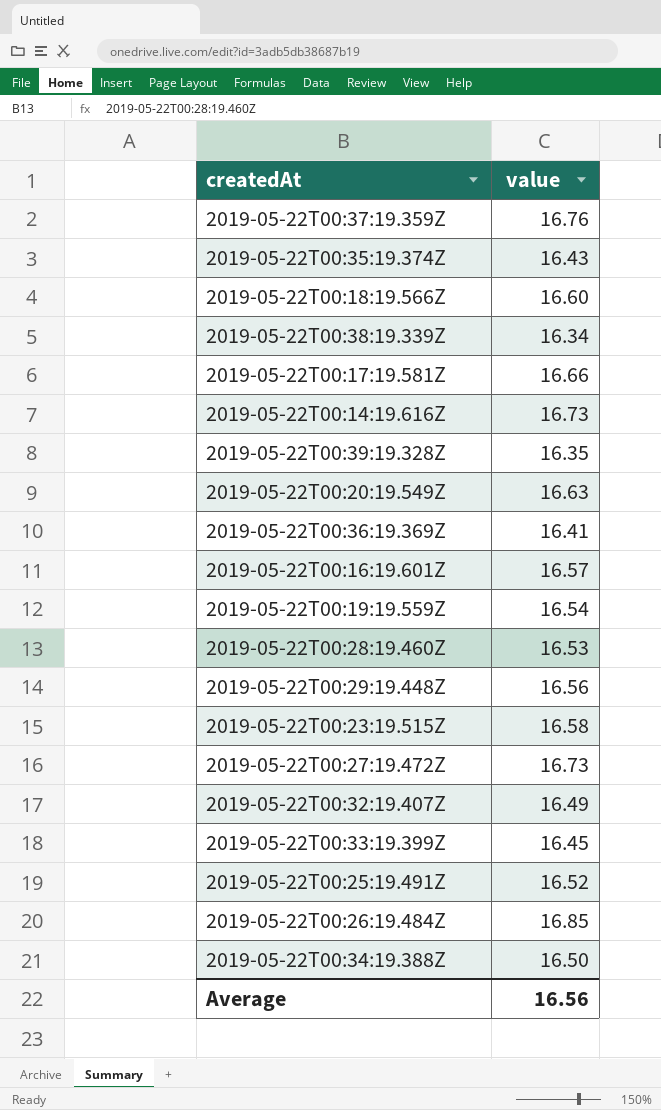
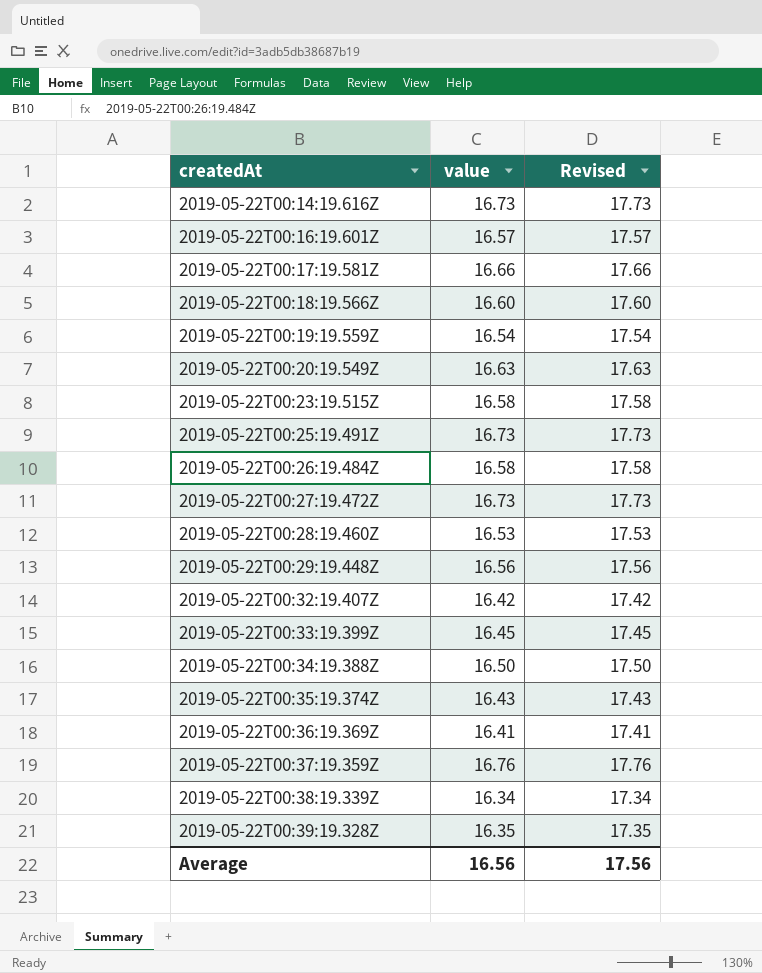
row order: none -> createdAt ascending
column Revised | formula: none -> [value] + 1
2019-05-22T00:25:19.491Z | value: 16.52 -> 16.73
2019-05-22T00:26:19.484Z | value: 16.85 -> 16.58
2019-05-22T00:32:19.407Z | value: 16.49 -> 16.42

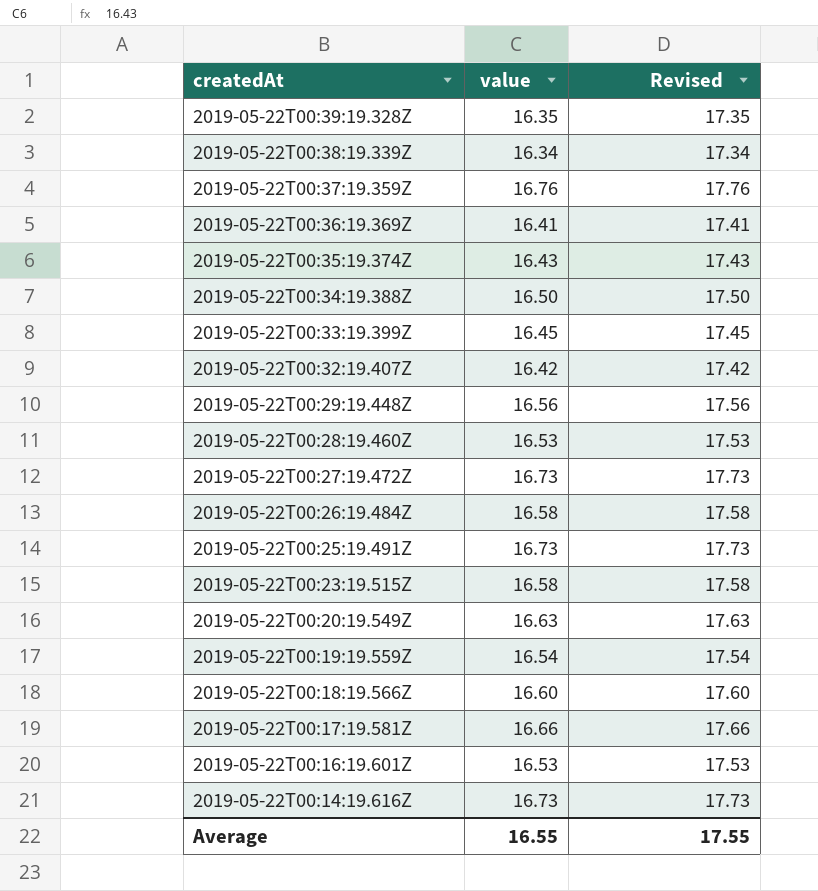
row order: createdAt ascending -> createdAt descending
2019-05-22T00:16:19.601Z | value: 16.57 -> 16.53
2019-05-22T00:16:19.601Z | Revised: 17.57 -> 17.53
Average | value: 16.56 -> 16.55
Average | Revised: 17.56 -> 17.55

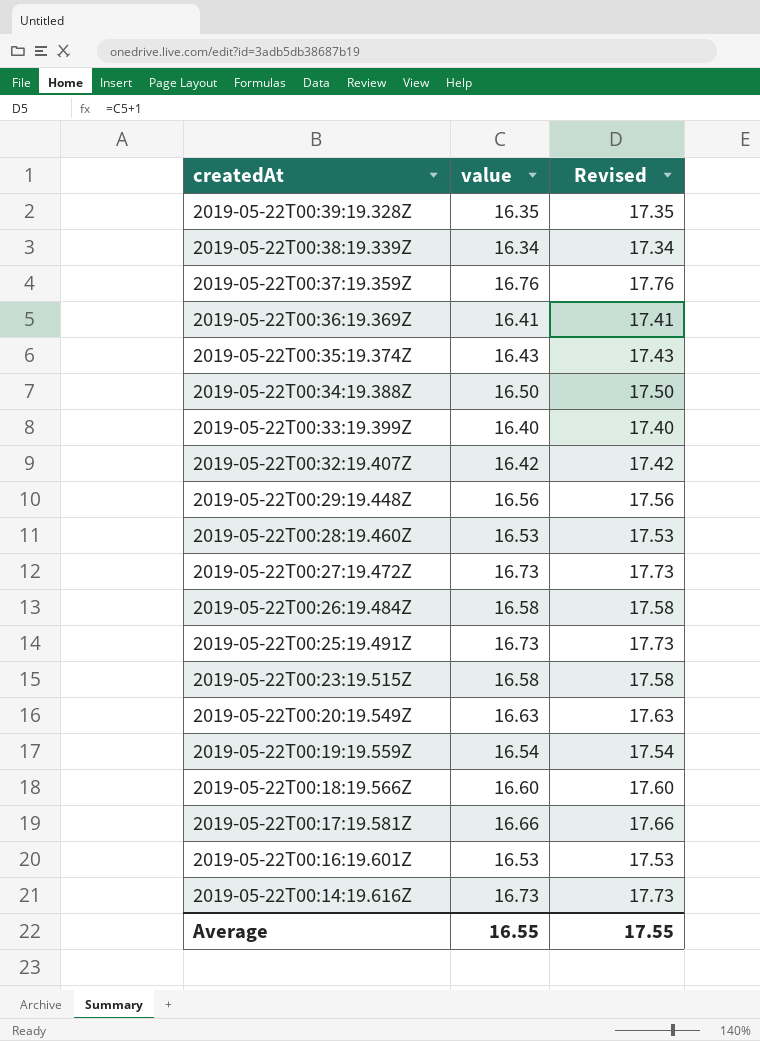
2019-05-22T00:33:19.399Z | value: 16.45 -> 16.40
2019-05-22T00:33:19.399Z | Revised: 17.45 -> 17.40

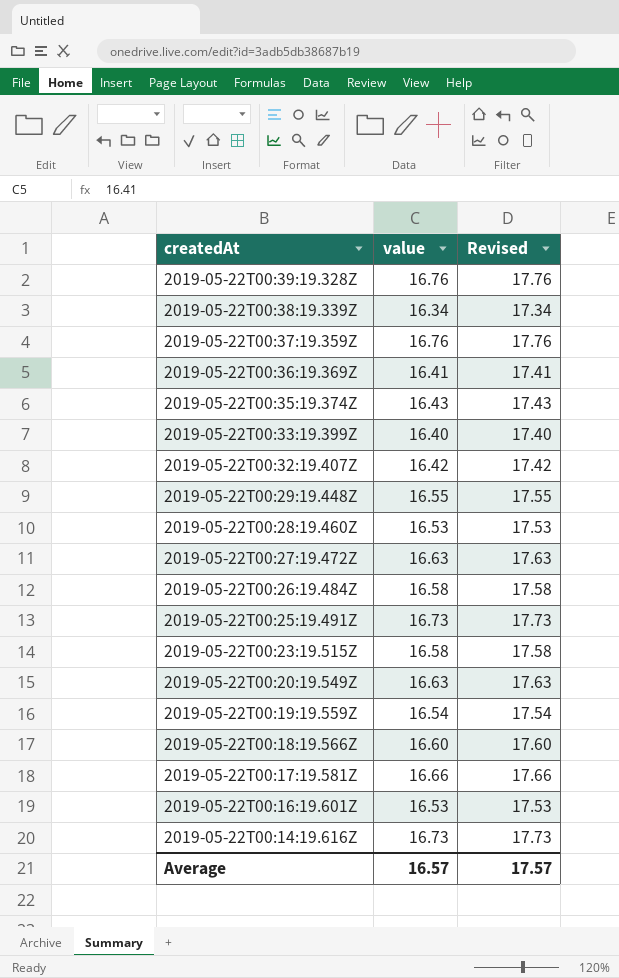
row 2019-05-22T00:34:19.388Z: 16.50 | 17.50 -> none
2019-05-22T00:39:19.328Z | value: 16.35 -> 16.76
2019-05-22T00:39:19.328Z | Revised: 17.35 -> 17.76
2019-05-22T00:29:19.448Z | value: 16.56 -> 16.55
2019-05-22T00:29:19.448Z | Revised: 17.56 -> 17.55
2019-05-22T00:27:19.472Z | value: 16.73 -> 16.63
2019-05-22T00:27:19.472Z | Revised: 17.73 -> 17.63
Average | value: 16.55 -> 16.57
Average | Revised: 17.55 -> 17.57

